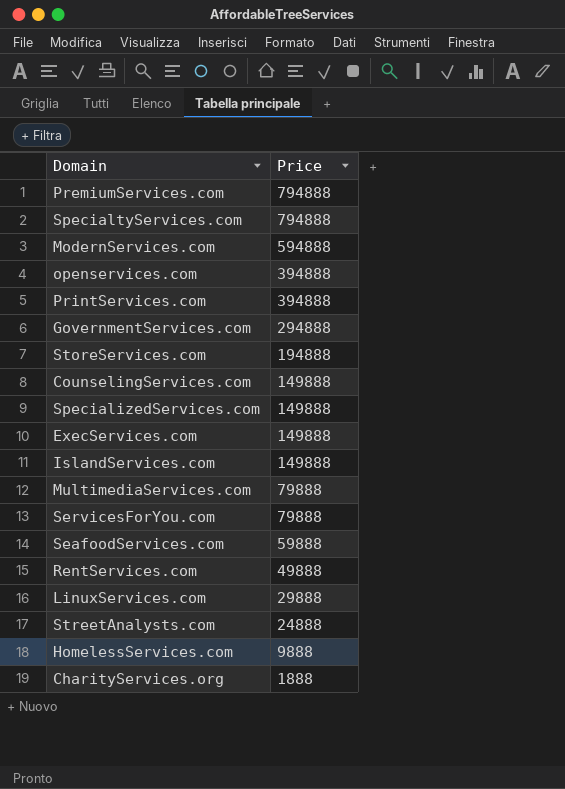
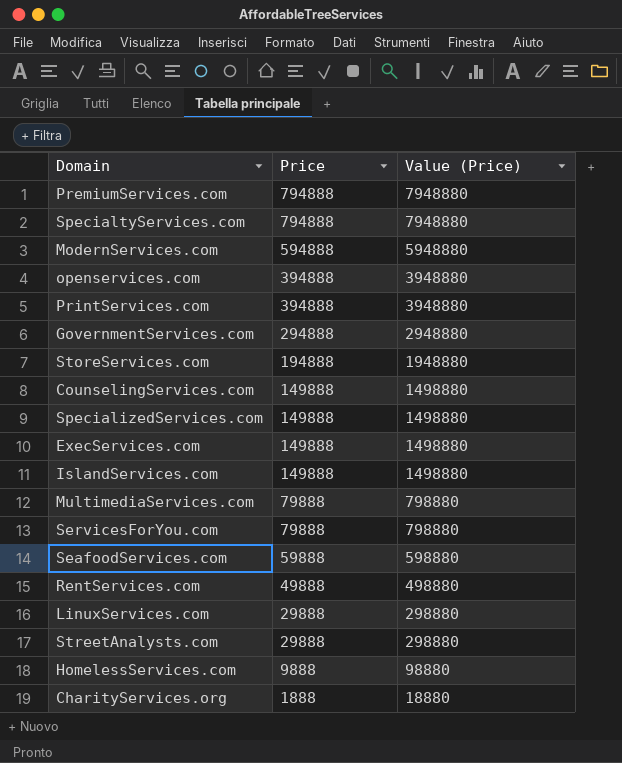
column Value (Price) | formula: none -> [Price] * 10
StreetAnalysts.com | Price: 24888 -> 29888

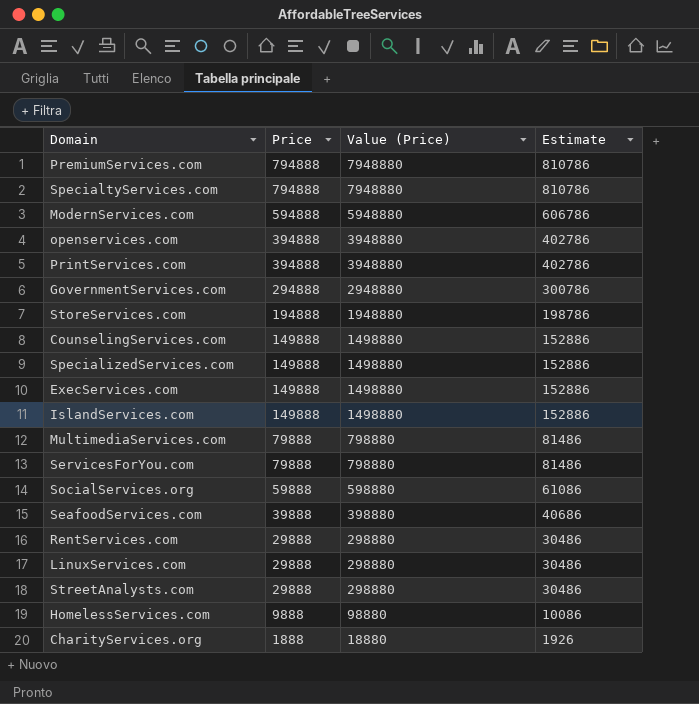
column Estimate | formula: none -> [Price] * 1.02
row SocialServices.org: none -> 59888 | 598880 | 61086
SeafoodServices.com | Price: 59888 -> 39888
SeafoodServices.com | Value (Price): 598880 -> 398880
RentServices.com | Price: 49888 -> 29888
RentServices.com | Value (Price): 498880 -> 298880

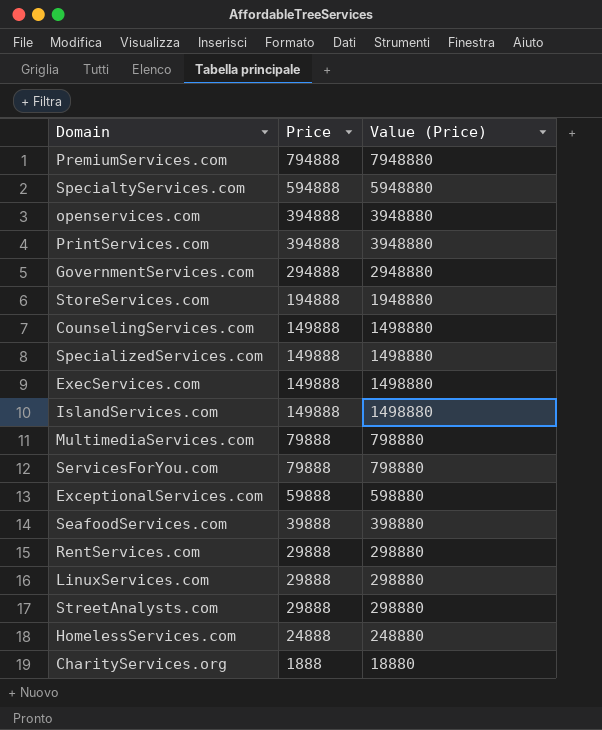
column Estimate | formula: [Price] * 1.02 -> none
row ModernServices.com: 594888 | 5948880 | 606786 -> none
row SocialServices.org: 59888 | 598880 | 61086 -> none
SpecialtyServices.com | Price: 794888 -> 594888
SpecialtyServices.com | Value (Price): 7948880 -> 5948880
row ExceptionalServices.com: none -> 59888 | 598880
HomelessServices.com | Price: 9888 -> 24888
HomelessServices.com | Value (Price): 98880 -> 248880

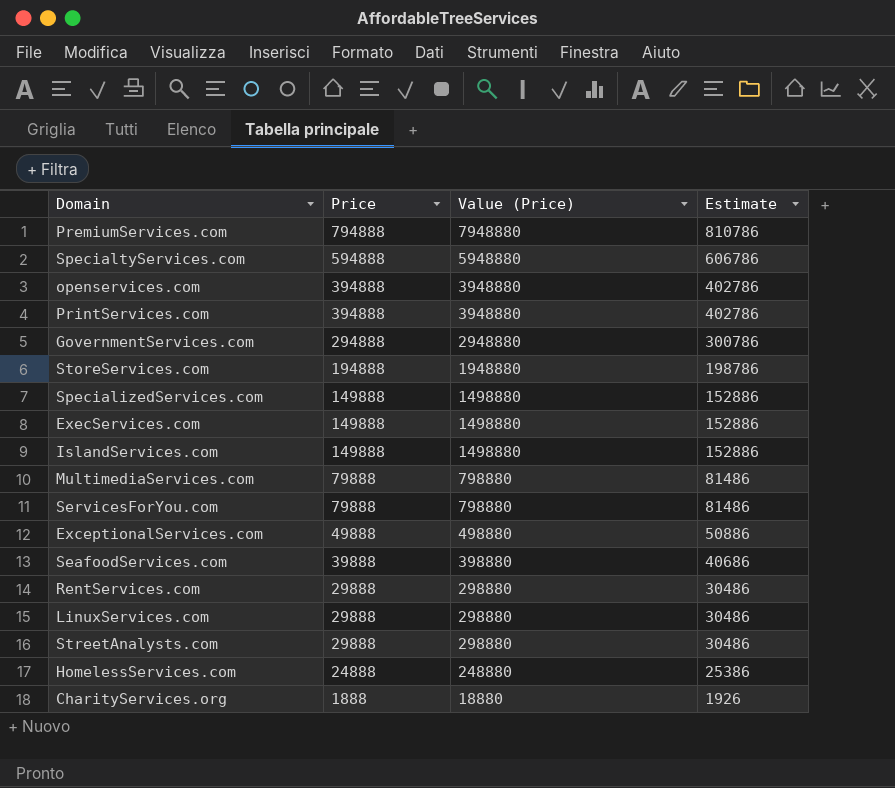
column Estimate | formula: none -> [Price] * 1.02
row CounselingServices.com: 149888 | 1498880 -> none
ExceptionalServices.com | Price: 59888 -> 49888
ExceptionalServices.com | Value (Price): 598880 -> 498880

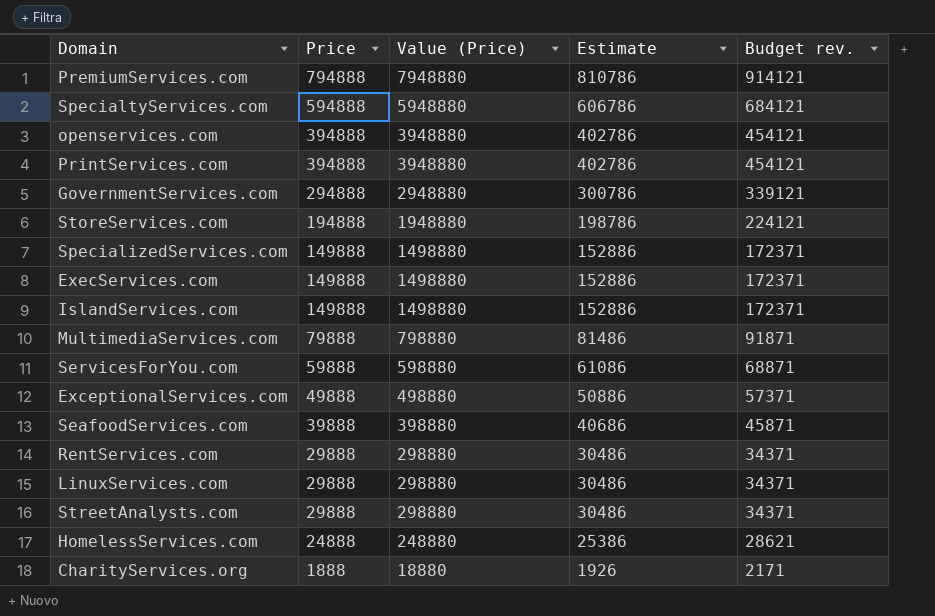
column Budget rev. | formula: none -> [Price] * 1.15
ServicesForYou.com | Price: 79888 -> 59888
ServicesForYou.com | Value (Price): 798880 -> 598880
ServicesForYou.com | Estimate: 81486 -> 61086

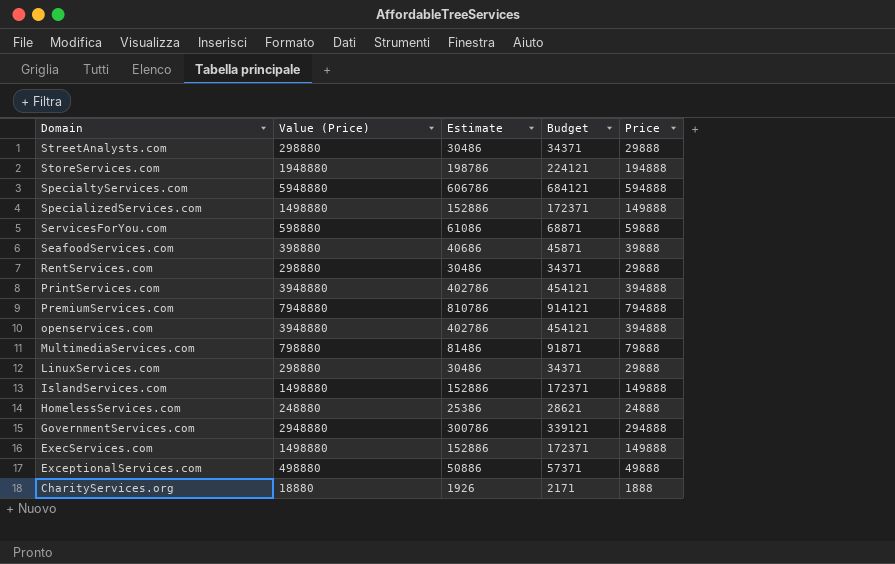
row order: Price descending -> Domain descending
column name: Budget rev. -> Budget
column Price | position: 2 -> 5

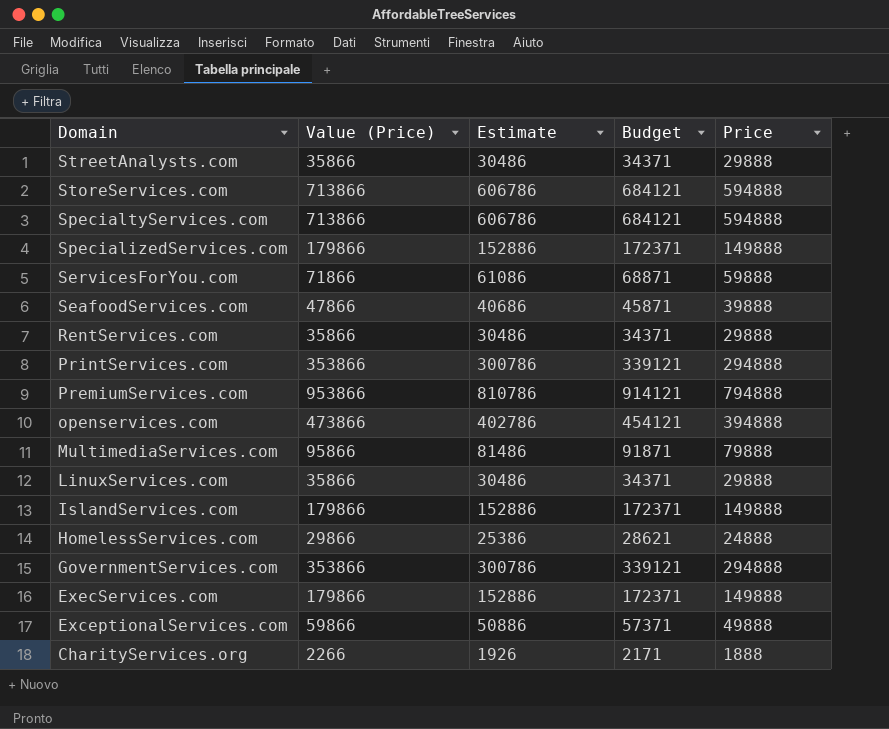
column Value (Price) | formula: [Price] * 10 -> [Price] * 1.2
StoreServices.com | Estimate: 198786 -> 606786
StoreServices.com | Budget: 224121 -> 684121
StoreServices.com | Price: 194888 -> 594888
PrintServices.com | Estimate: 402786 -> 300786
PrintServices.com | Budget: 454121 -> 339121
PrintServices.com | Price: 394888 -> 294888

